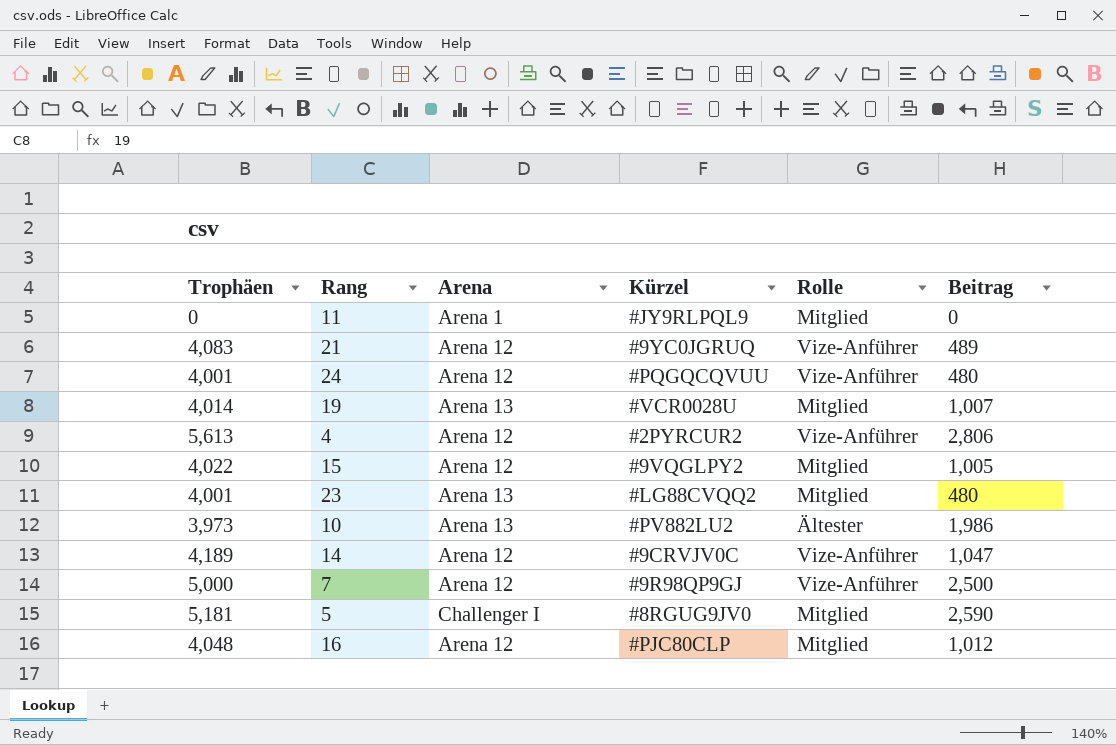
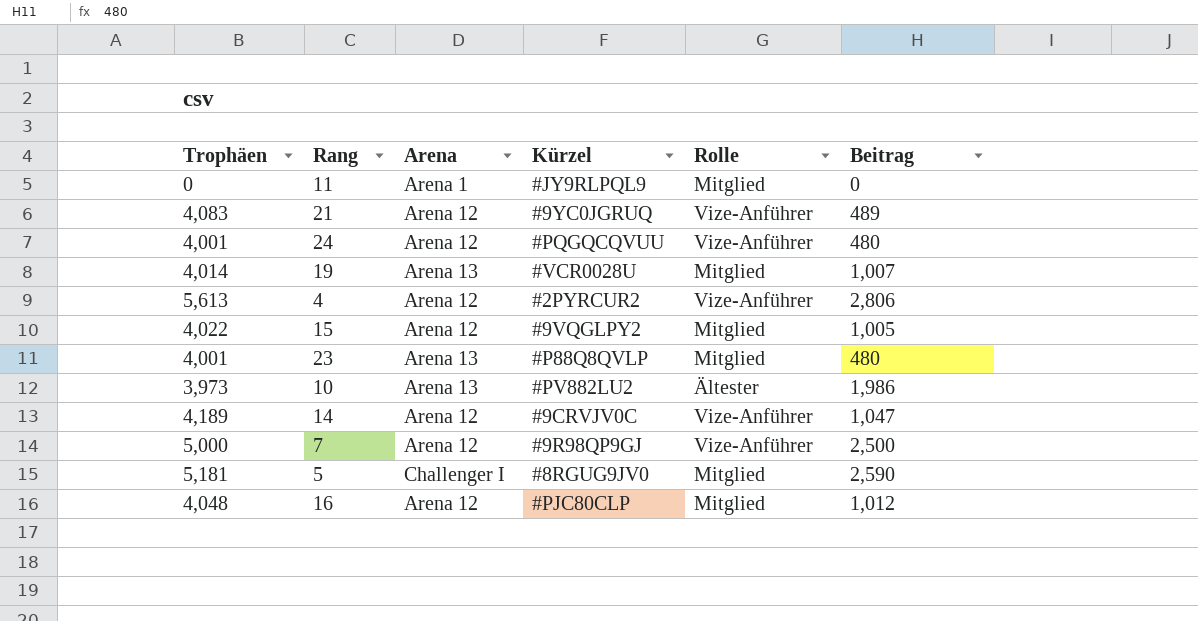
23 | Kürzel: #LG88CVQQ2 -> #P88Q8QVLP

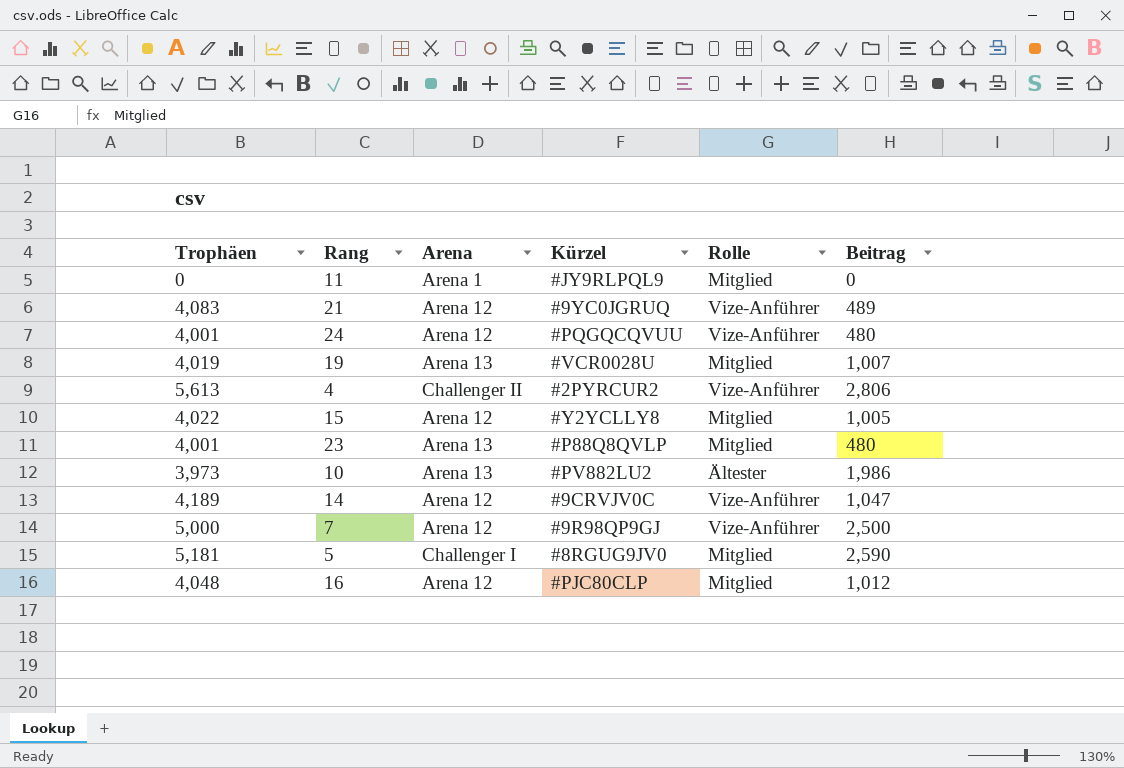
19 | Trophäen: 4,014 -> 4,019
4 | Arena: Arena 12 -> Challenger II
15 | Kürzel: #9VQGLPY2 -> #Y2YCLLY8

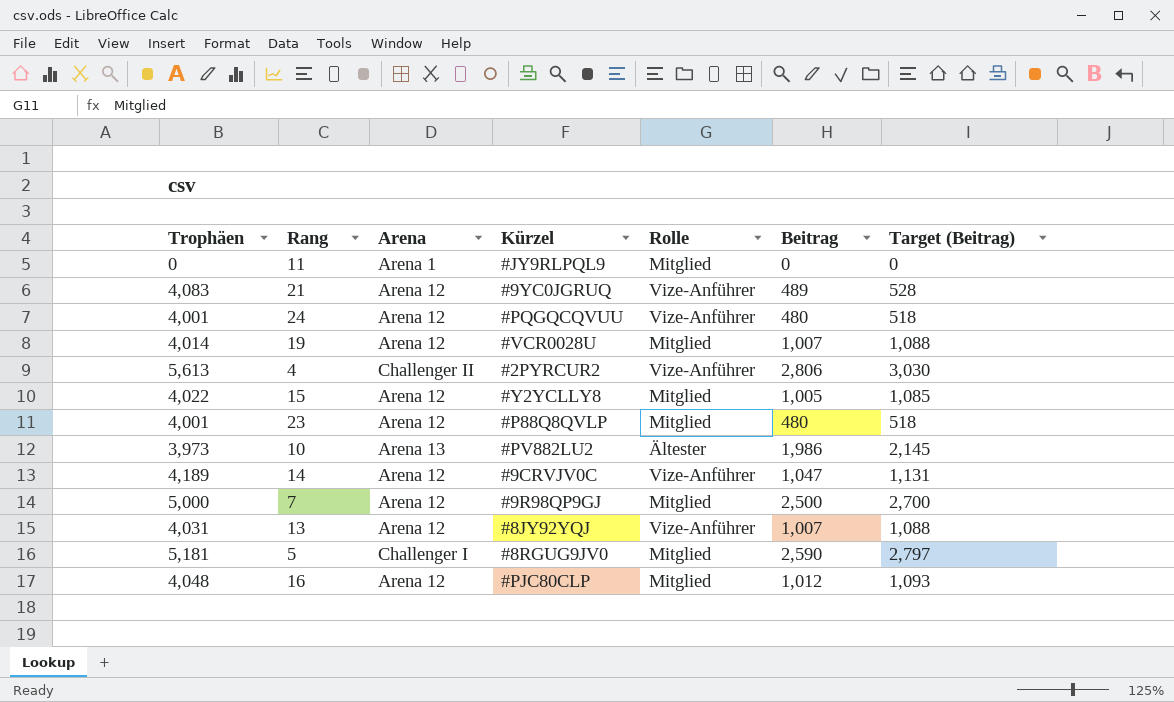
column Target (Beitrag) | formula: none -> [Beitrag] * 1.08
19 | Trophäen: 4,019 -> 4,014
19 | Arena: Arena 13 -> Arena 12
23 | Arena: Arena 13 -> Arena 12
7 | Rolle: Vize-Anführer -> Mitglied
row 13: none -> 4,031 | Arena 12 | #8JY92YQJ | Vize-Anführer | 1,007 | 1,088

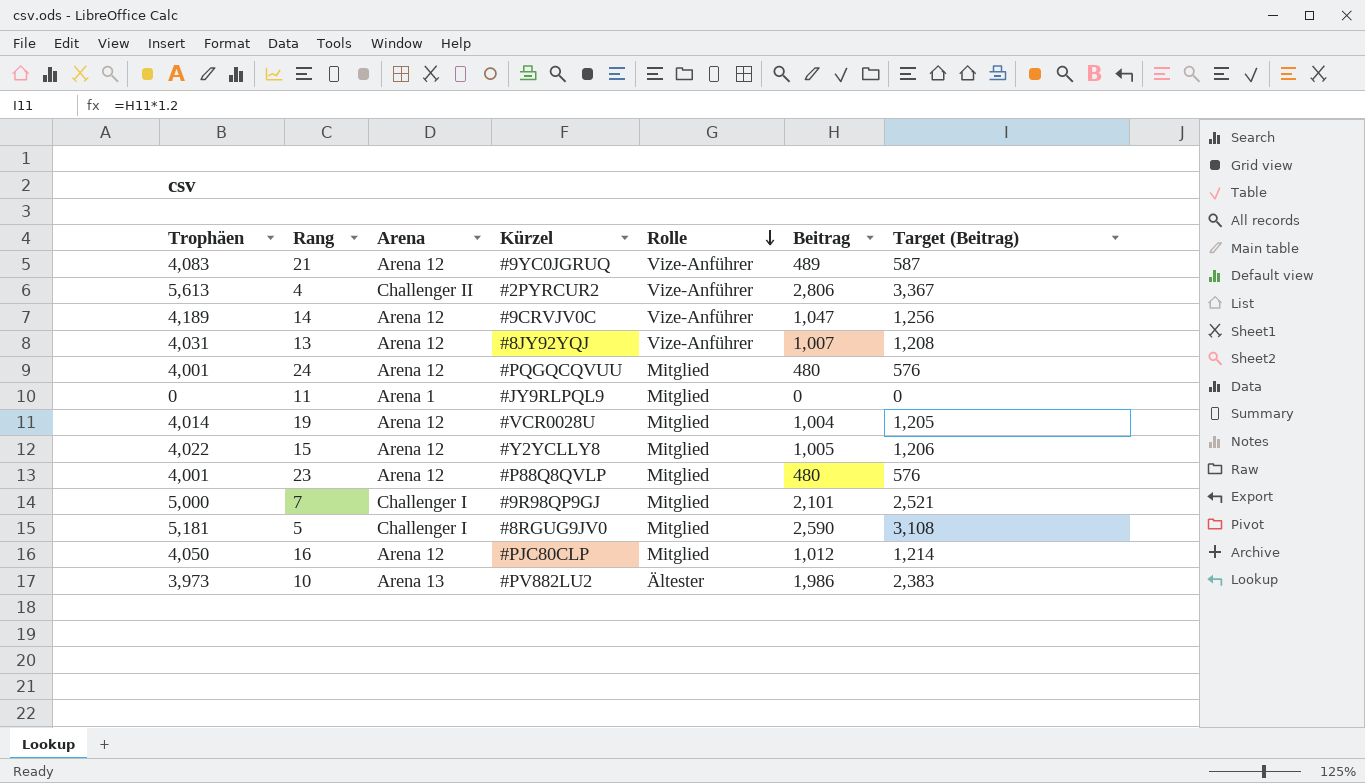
row order: none -> Rolle descending
column Target (Beitrag) | formula: [Beitrag] * 1.08 -> [Beitrag] * 1.2
24 | Rolle: Vize-Anführer -> Mitglied
19 | Beitrag: 1,007 -> 1,004
7 | Arena: Arena 12 -> Challenger I
7 | Beitrag: 2,500 -> 2,101
16 | Trophäen: 4,048 -> 4,050

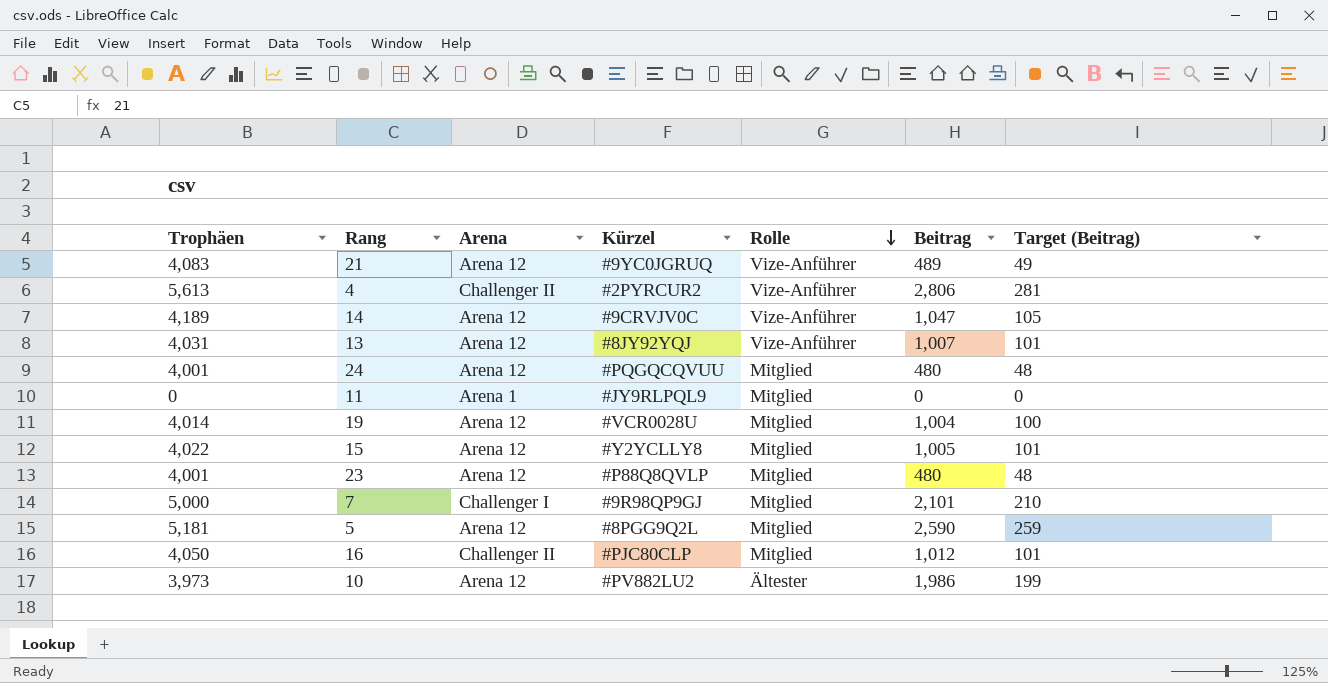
column Target (Beitrag) | formula: [Beitrag] * 1.2 -> [Beitrag] * 0.1
5 | Arena: Challenger I -> Arena 12
5 | Kürzel: #8RGUG9JV0 -> #8PGG9Q2L
16 | Arena: Arena 12 -> Challenger II
10 | Arena: Arena 13 -> Arena 12

